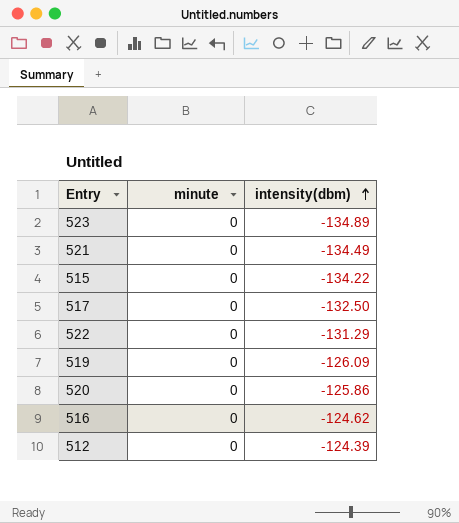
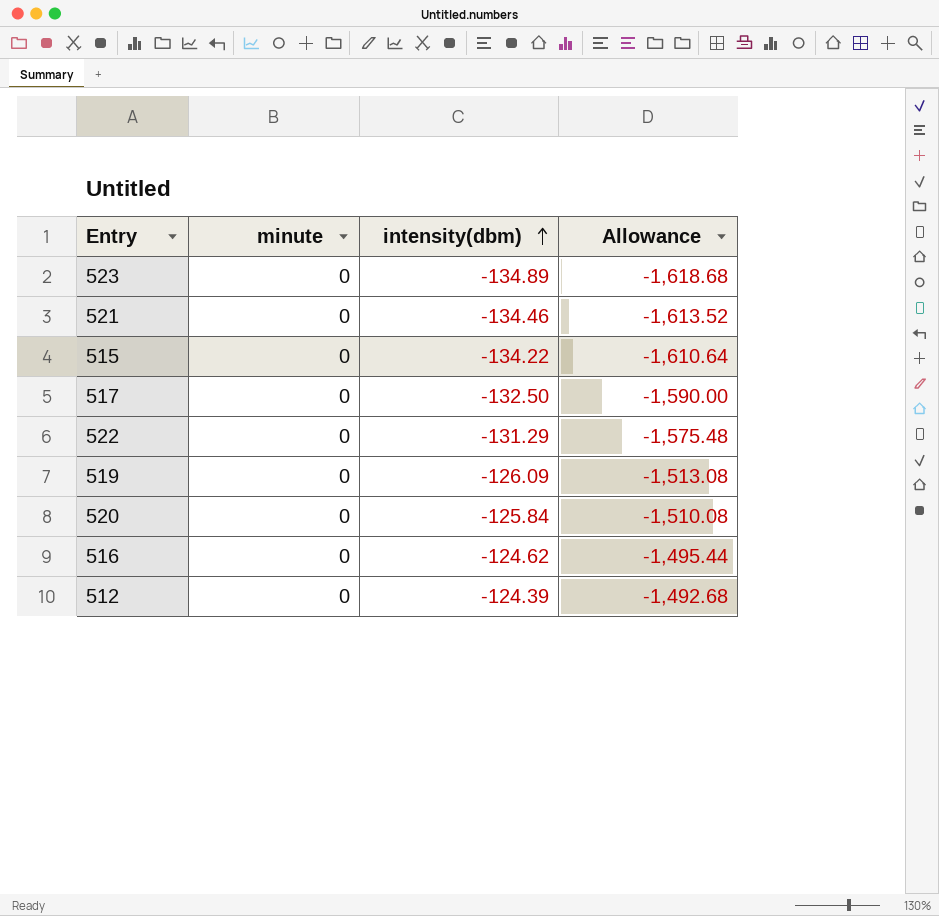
column Allowance | formula: none -> [intensity(dbm)] * 12
521 | intensity(dbm): -134.49 -> -134.46
520 | intensity(dbm): -125.86 -> -125.84

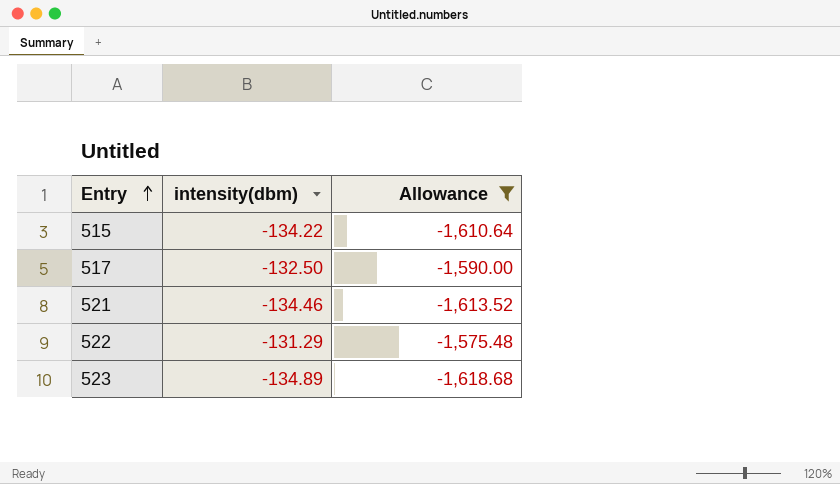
filter: none -> Allowance <= -1,575.48
row order: intensity(dbm) ascending -> Entry ascending
column minute | position: 2 -> none

